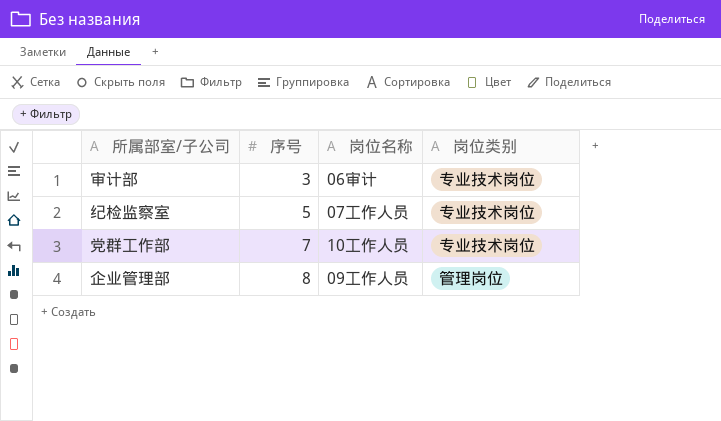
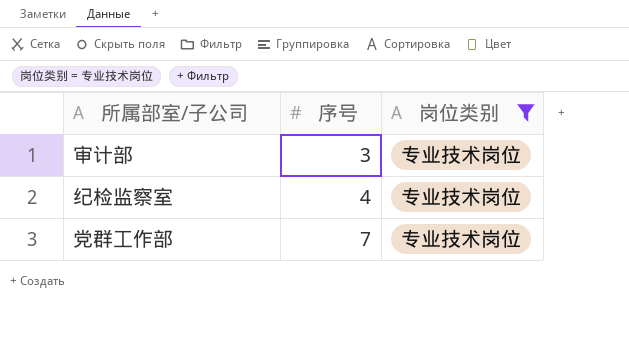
filter: none -> 岗位类别 = 专业技术岗位
column 岗位名称 | position: 3 -> none
纪检监察室 | 序号: 5 -> 4

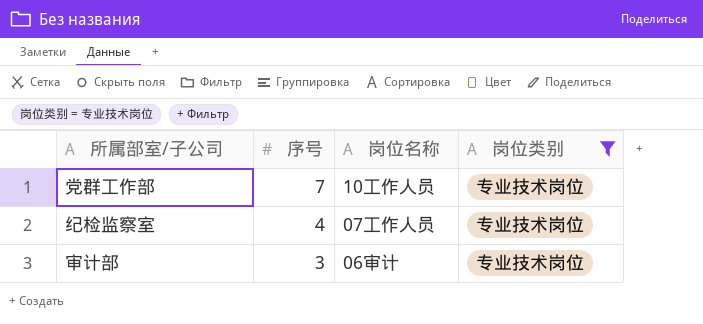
row order: 序号 ascending -> 序号 descending
column 岗位名称 | position: none -> 3

